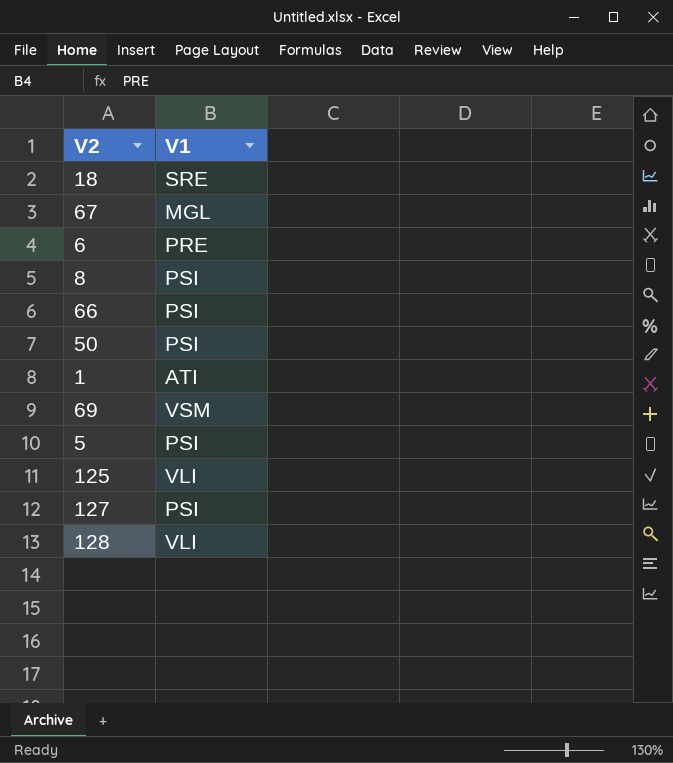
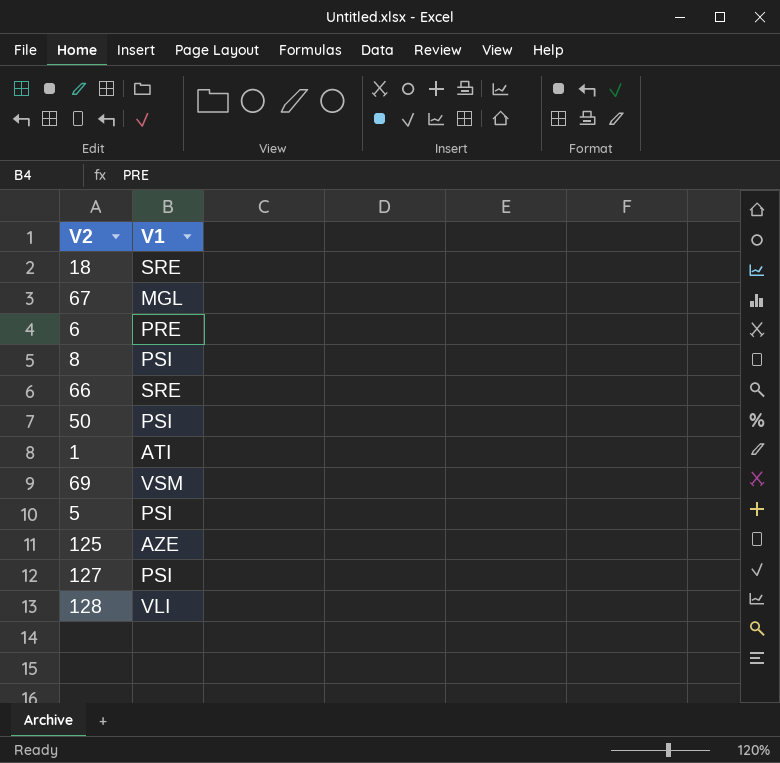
66 | V1: PSI -> SRE
125 | V1: VLI -> AZE

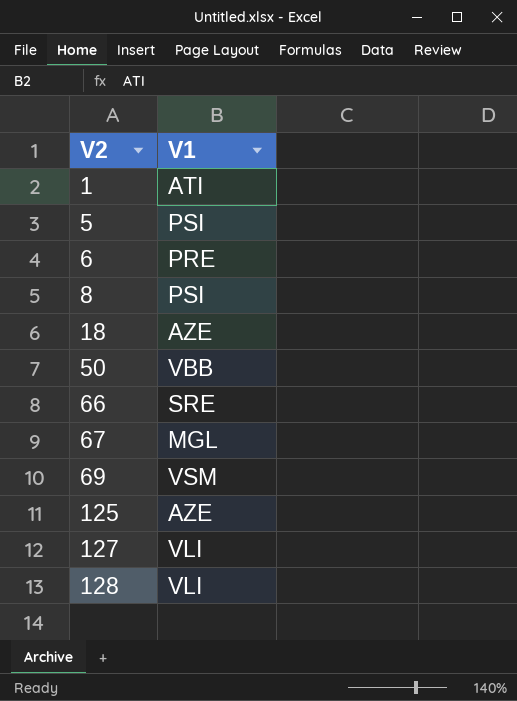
row order: none -> V2 ascending
18 | V1: SRE -> AZE
50 | V1: PSI -> VBB
127 | V1: PSI -> VLI

